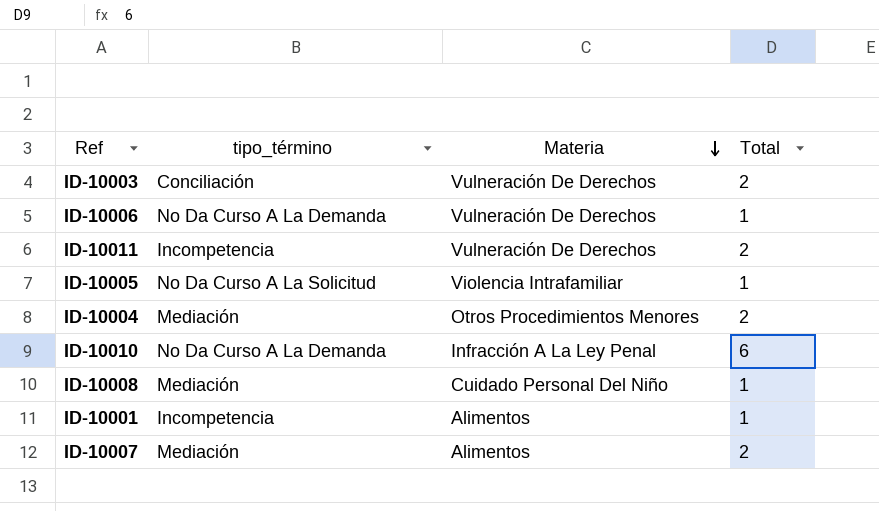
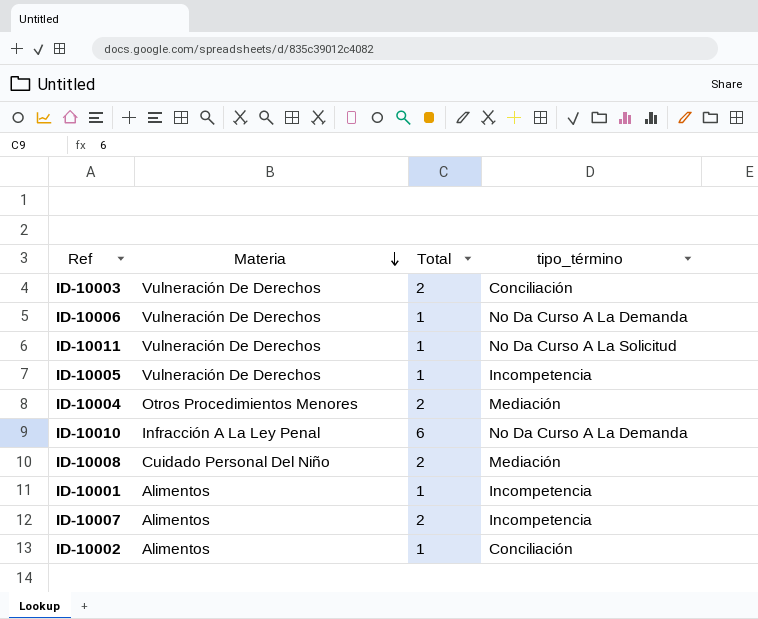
column tipo_término | position: 2 -> 4
ID-10011 | Total: 2 -> 1
ID-10011 | tipo_término: Incompetencia -> No Da Curso A La Solicitud
ID-10005 | Materia: Violencia Intrafamiliar -> Vulneración De Derechos
ID-10005 | tipo_término: No Da Curso A La Solicitud -> Incompetencia
ID-10008 | Total: 1 -> 2
ID-10007 | tipo_término: Mediación -> Incompetencia
row ID-10002: none -> Alimentos | 1 | Conciliación

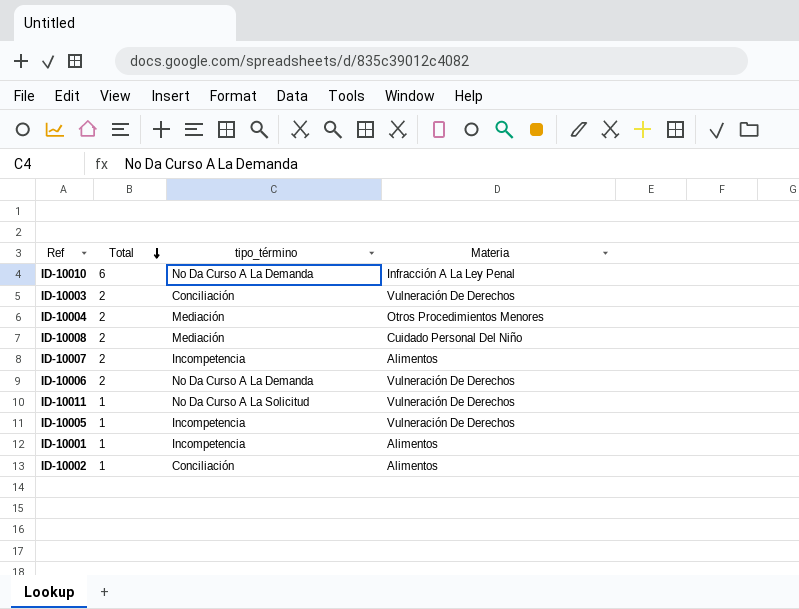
row order: Materia descending -> Total descending
column Materia | position: 2 -> 4
ID-10006 | Total: 1 -> 2

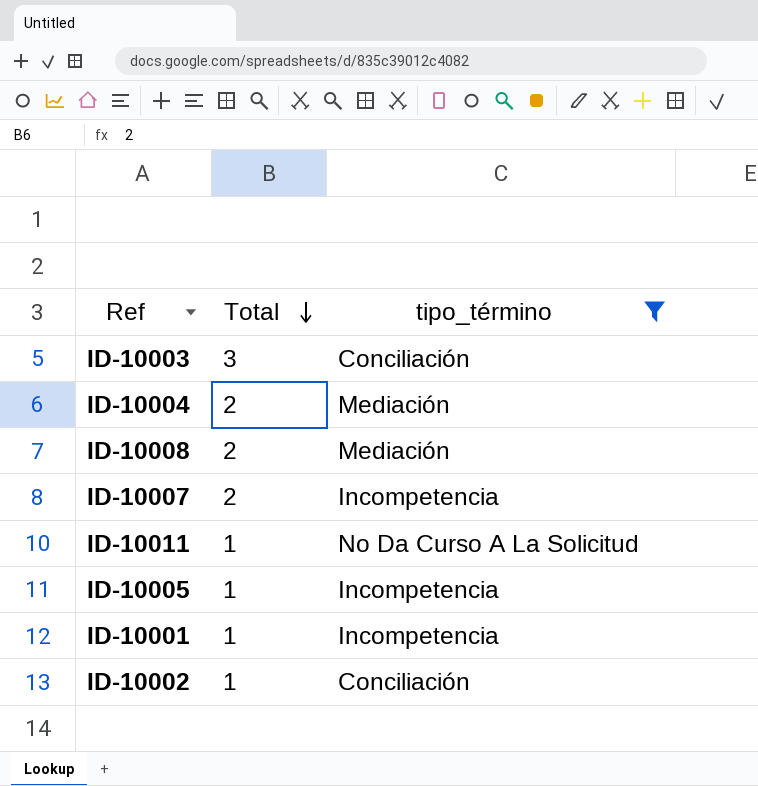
filter: none -> tipo_término != No Da Curso A La Demanda
column Materia | position: 4 -> none
ID-10003 | Total: 2 -> 3

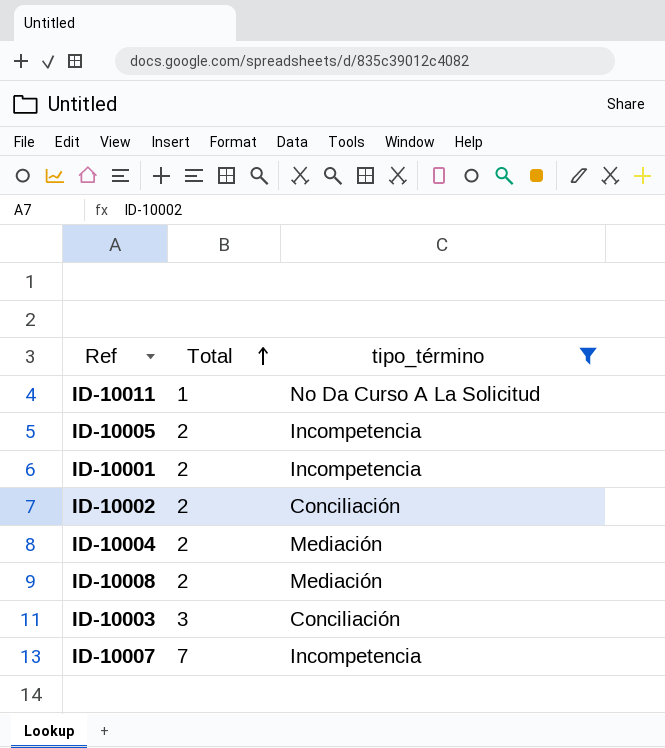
row order: Total descending -> Total ascending
ID-10005 | Total: 1 -> 2
ID-10001 | Total: 1 -> 2
ID-10002 | Total: 1 -> 2
ID-10007 | Total: 2 -> 7

